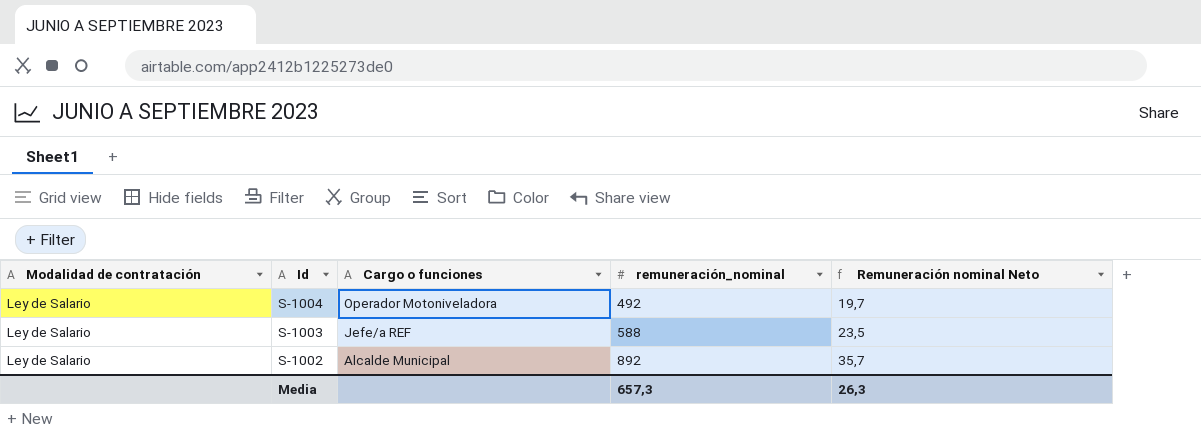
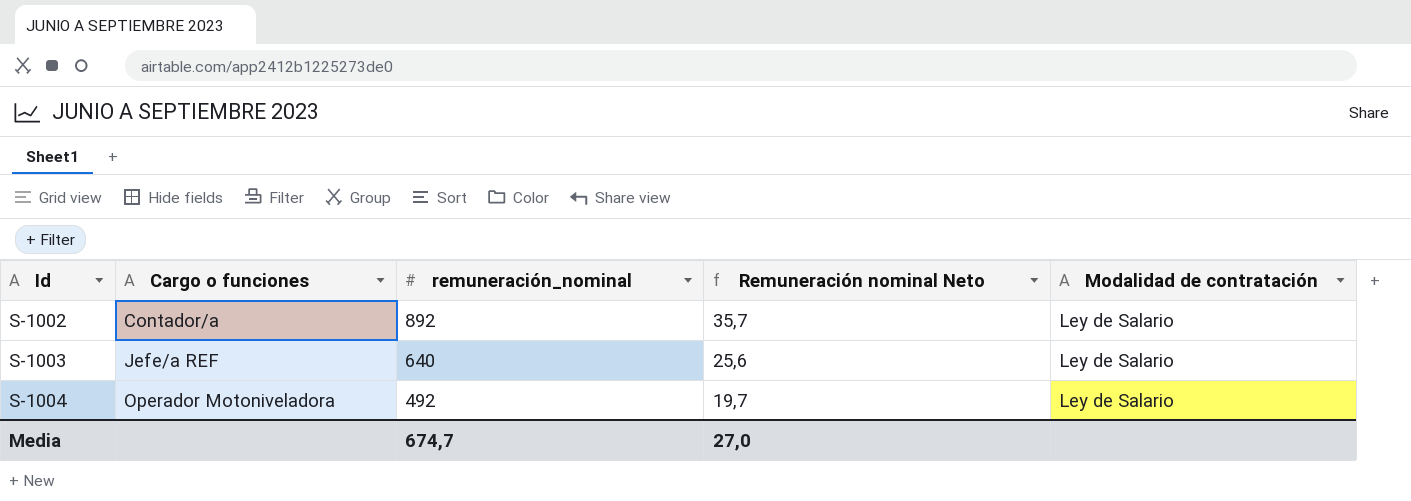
row order: Id descending -> Id ascending
column Modalidad de contratación | position: 1 -> 5
S-1002 | Cargo o funciones: Alcalde Municipal -> Contador/a
S-1003 | remuneración_nominal: 588 -> 640
S-1003 | Remuneración nominal Neto: 23,5 -> 25,6
Media | remuneración_nominal: 657,3 -> 674,7
Media | Remuneración nominal Neto: 26,3 -> 27,0

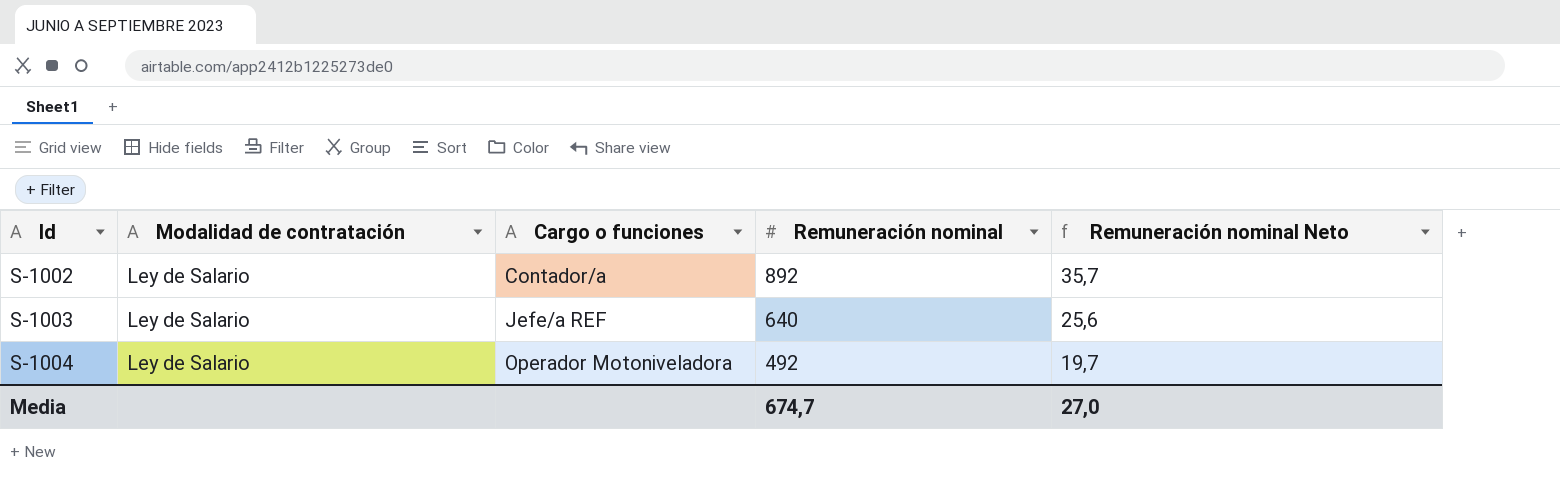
column Modalidad de contratación | position: 5 -> 2
column name: remuneración_nominal -> Remuneración nominal

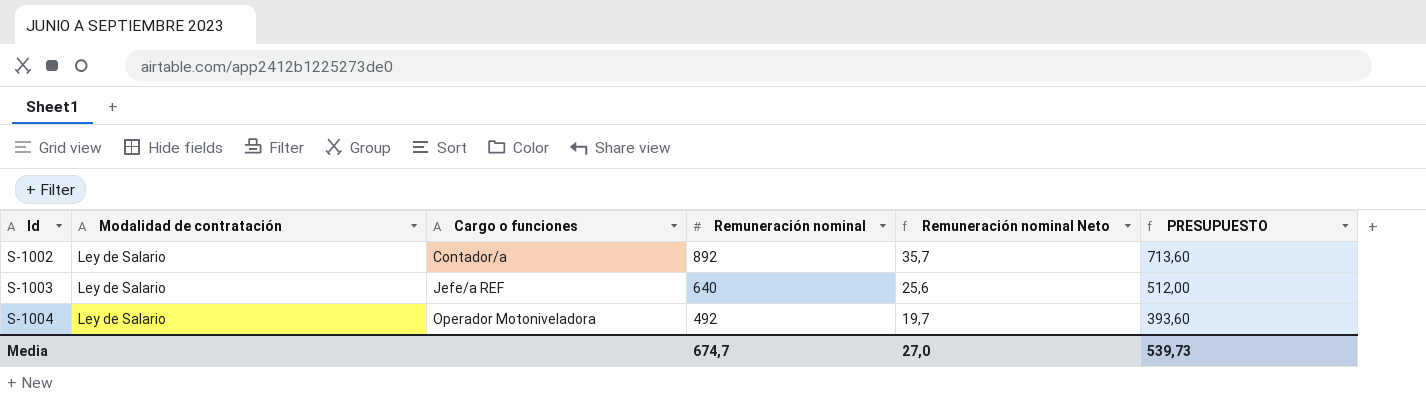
column PRESUPUESTO | formula: none -> [Remuneración nominal] * 0,8

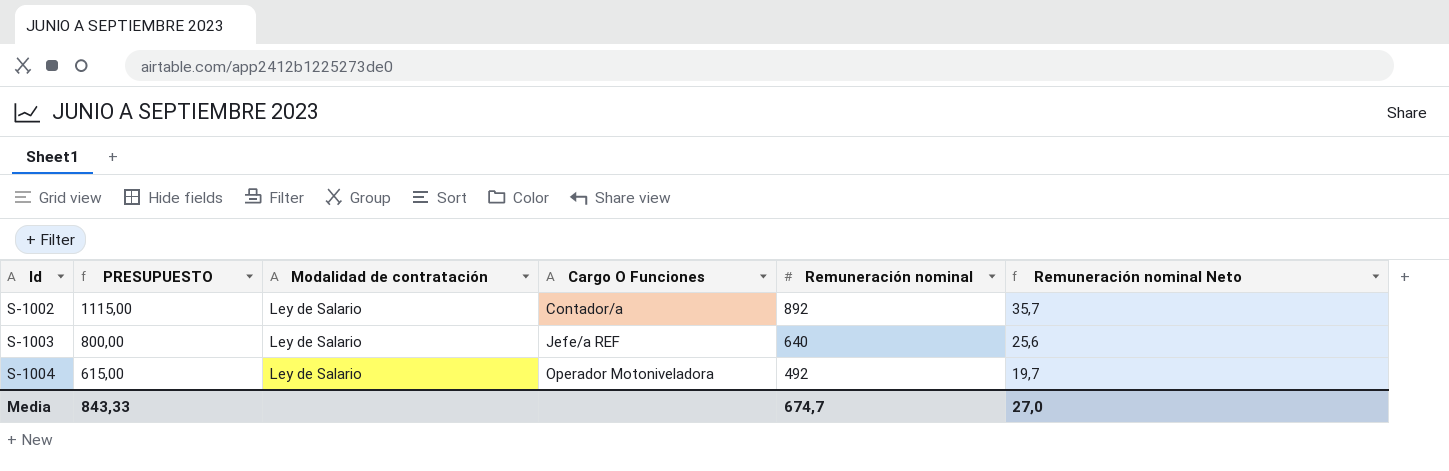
column PRESUPUESTO | formula: [Remuneración nominal] * 0,8 -> [Remuneración nominal] * 1,25
column PRESUPUESTO | position: 6 -> 2
column name: Cargo o funciones -> Cargo O Funciones
Media | PRESUPUESTO: 539,73 -> 843,33

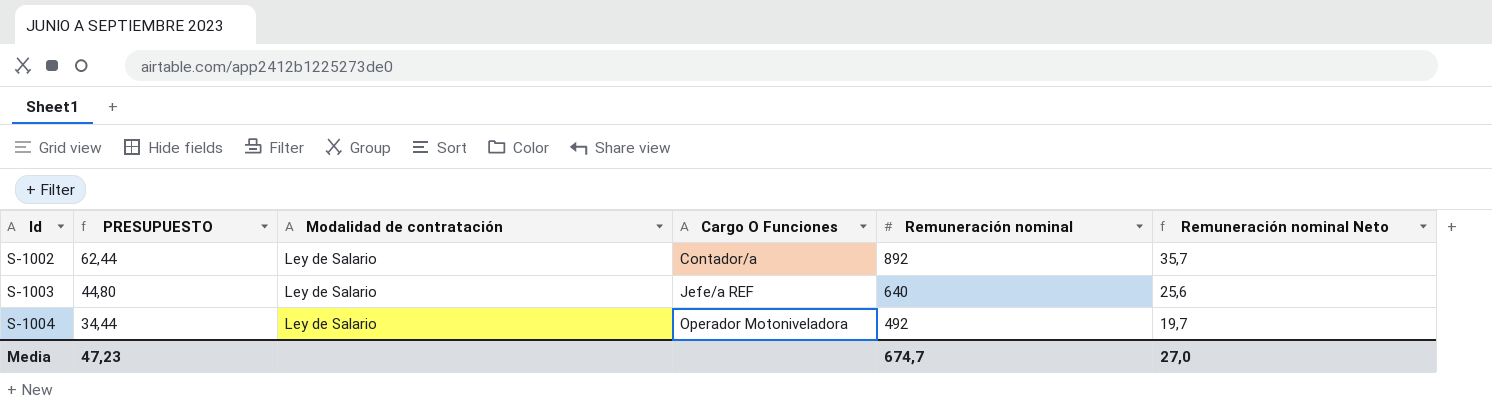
column PRESUPUESTO | formula: [Remuneración nominal] * 1,25 -> [Remuneración nominal] * 0,07
Media | PRESUPUESTO: 843,33 -> 47,23

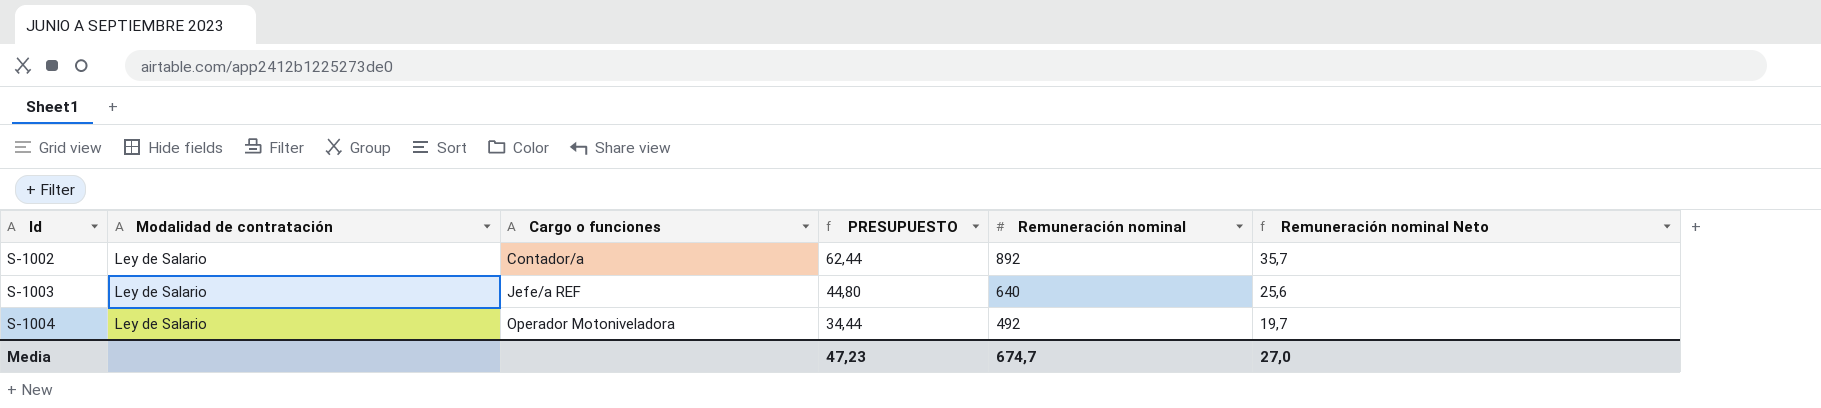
column name: Cargo O Funciones -> Cargo o funciones
column PRESUPUESTO | position: 2 -> 4

